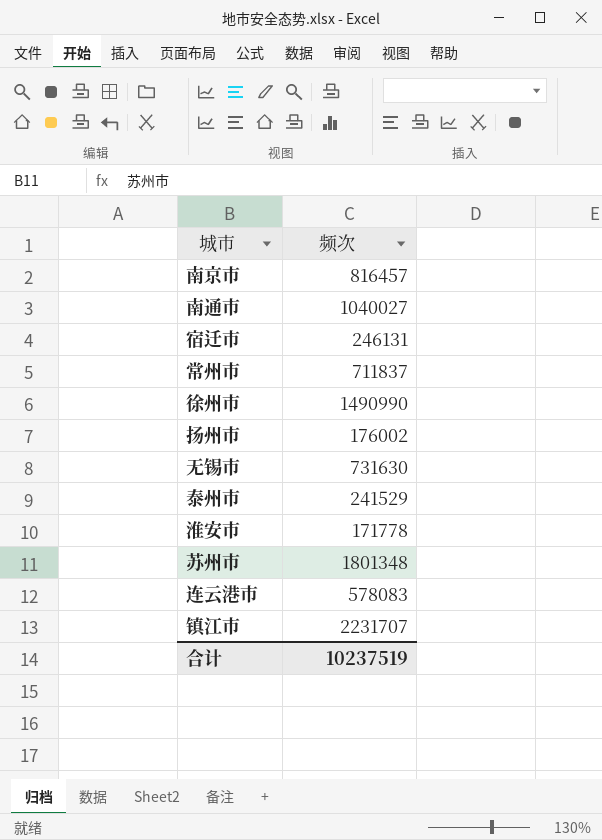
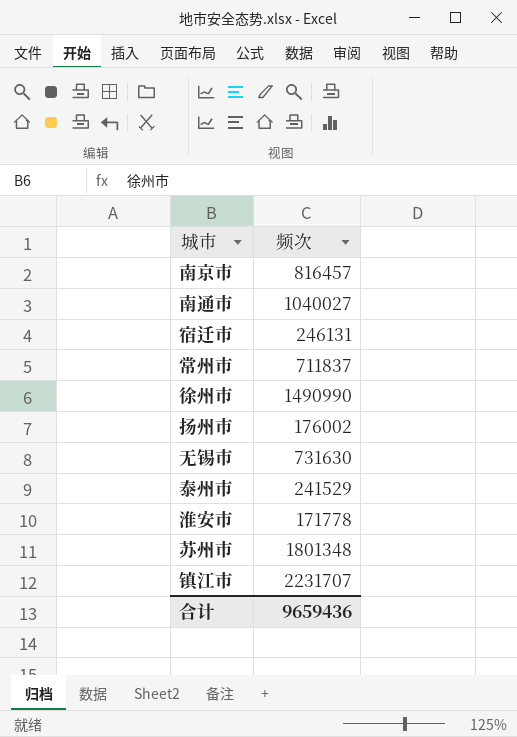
row 连云港市: 578083 -> none
合计 | 频次: 10237519 -> 9659436

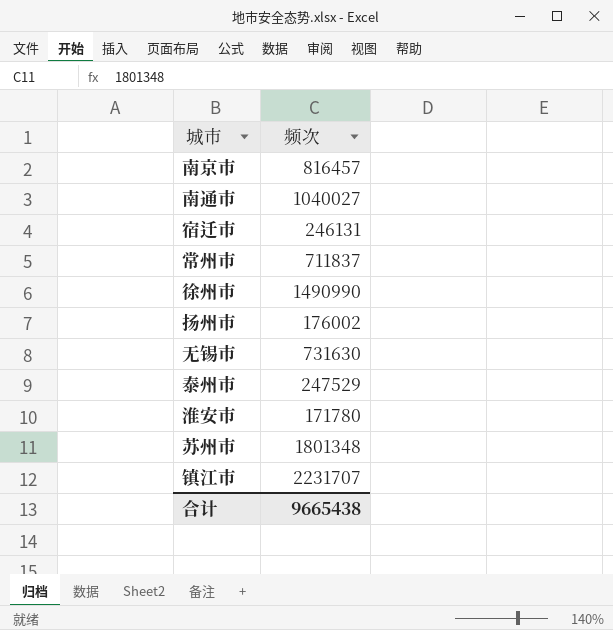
泰州市 | 频次: 241529 -> 247529
淮安市 | 频次: 171778 -> 171780
合计 | 频次: 9659436 -> 9665438

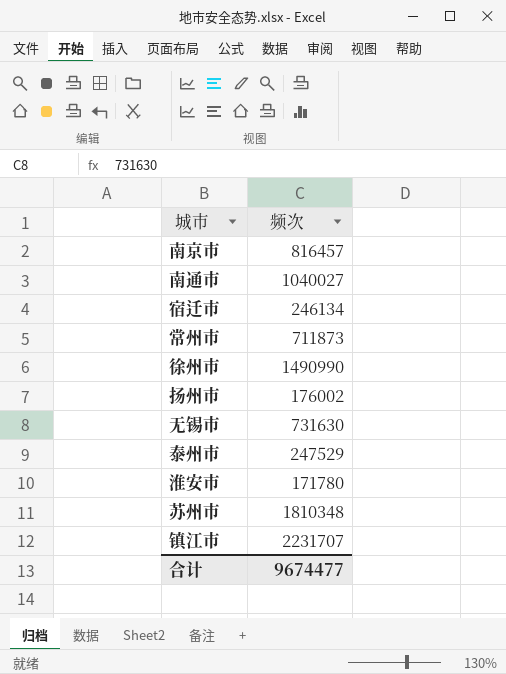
宿迁市 | 频次: 246131 -> 246134
常州市 | 频次: 711837 -> 711873
苏州市 | 频次: 1801348 -> 1810348
合计 | 频次: 9665438 -> 9674477

